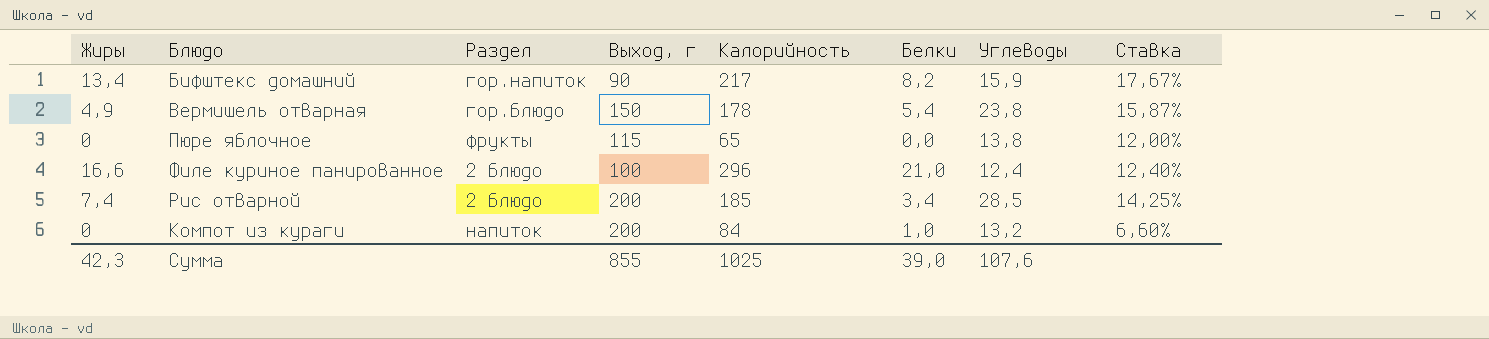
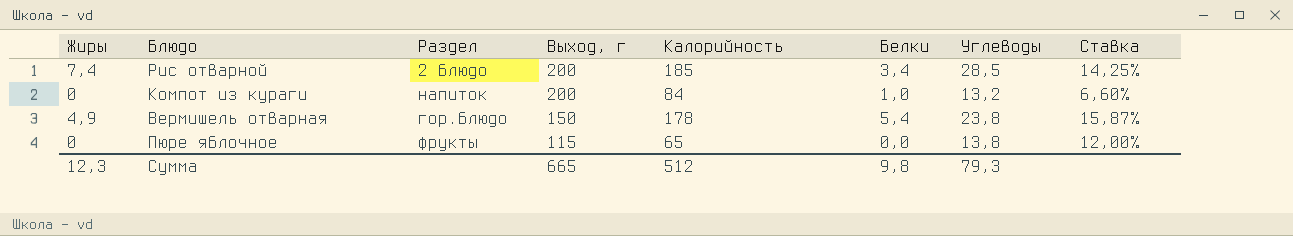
row order: none -> Выход, г descending
row Бифштекс домашний: 13,4 | гор.напиток | 90 | 217 | 8,2 | 15,9 | 17,67% -> none
row Филе куриное панированное: 16,6 | 2 блюдо | 100 | 296 | 21,0 | 12,4 | 12,40% -> none
Сумма | Жиры: 42,3 -> 12,3
Сумма | Выход, г: 855 -> 665
Сумма | Калорийность: 1025 -> 512
Сумма | Белки: 39,0 -> 9,8
Сумма | Углеводы: 107,6 -> 79,3

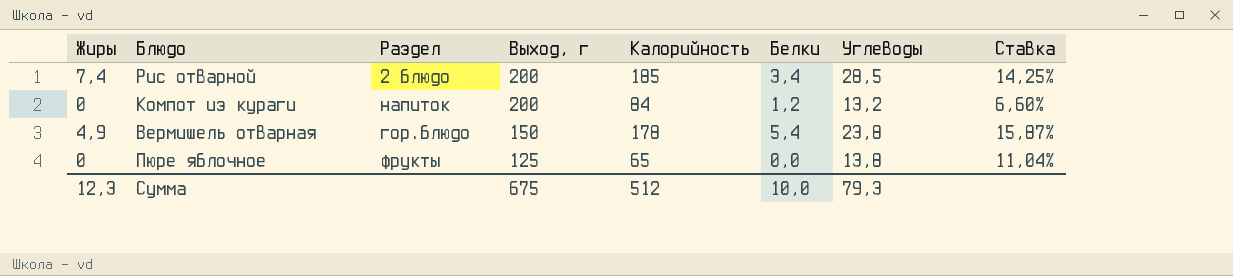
Компот из кураги | Белки: 1,0 -> 1,2
Пюре яблочное | Выход, г: 115 -> 125
Пюре яблочное | Ставка: 12,00% -> 11,04%
Сумма | Выход, г: 665 -> 675
Сумма | Белки: 9,8 -> 10,0

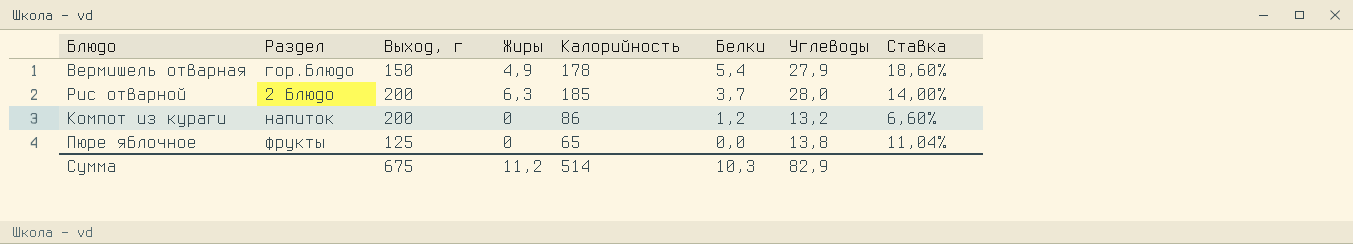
row order: Выход, г descending -> Белки descending
column Жиры | position: 1 -> 4
Вермишель отварная | Углеводы: 23,8 -> 27,9
Вермишель отварная | Ставка: 15,87% -> 18,60%
Рис отварной | Жиры: 7,4 -> 6,3
Рис отварной | Белки: 3,4 -> 3,7
Рис отварной | Углеводы: 28,5 -> 28,0
Рис отварной | Ставка: 14,25% -> 14,00%
Компот из кураги | Калорийность: 84 -> 86
Сумма | Жиры: 12,3 -> 11,2
Сумма | Калорийность: 512 -> 514
Сумма | Белки: 10,0 -> 10,3
Сумма | Углеводы: 79,3 -> 82,9

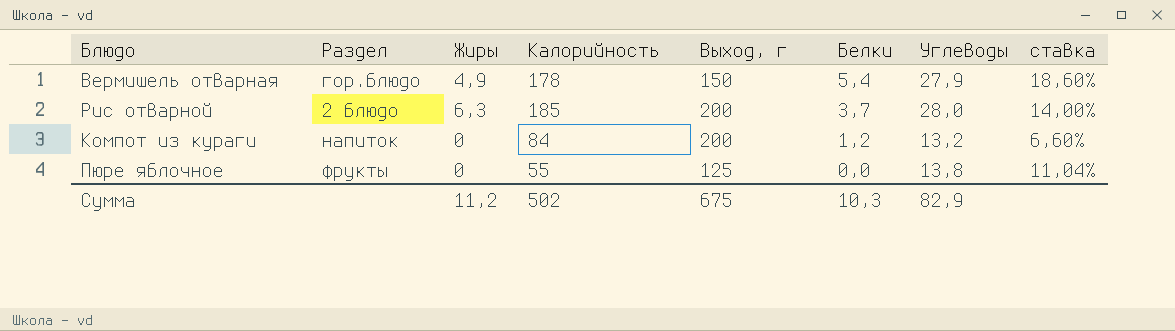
column Выход, г | position: 3 -> 5
column name: Ставка -> ставка
Компот из кураги | Калорийность: 86 -> 84
Пюре яблочное | Калорийность: 65 -> 55
Сумма | Калорийность: 514 -> 502

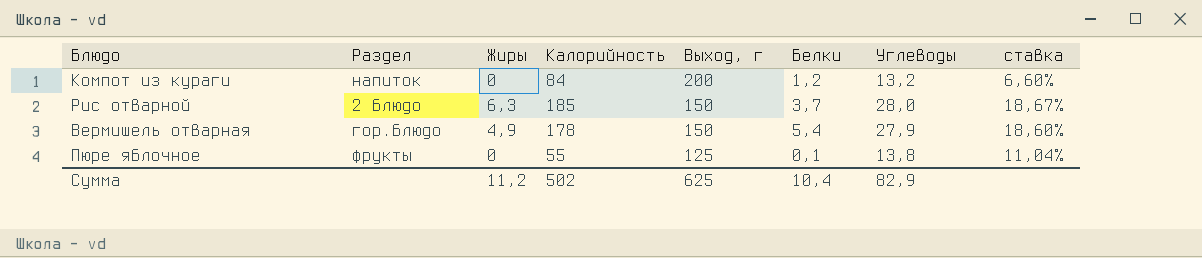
row order: Белки descending -> Выход, г descending
Рис отварной | Выход, г: 200 -> 150
Рис отварной | ставка: 14,00% -> 18,67%
Пюре яблочное | Белки: 0,0 -> 0,1
Сумма | Выход, г: 675 -> 625
Сумма | Белки: 10,3 -> 10,4

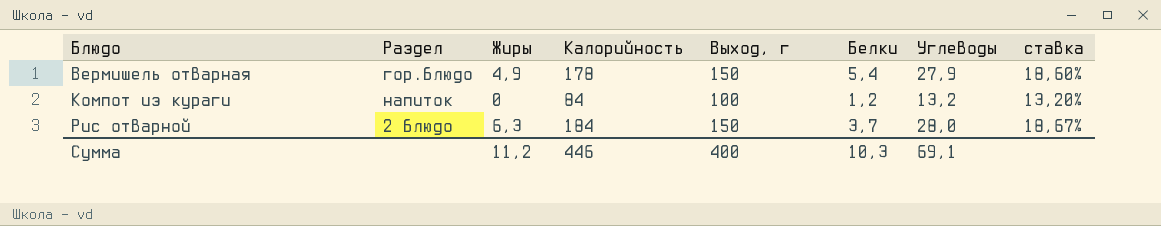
row order: Выход, г descending -> Блюдо ascending
row Пюре яблочное: фрукты | 0 | 55 | 125 | 0,1 | 13,8 | 11,04% -> none
Компот из кураги | Выход, г: 200 -> 100
Компот из кураги | ставка: 6,60% -> 13,20%
Рис отварной | Калорийность: 185 -> 184
Сумма | Калорийность: 502 -> 446
Сумма | Выход, г: 625 -> 400
Сумма | Белки: 10,4 -> 10,3
Сумма | Углеводы: 82,9 -> 69,1

